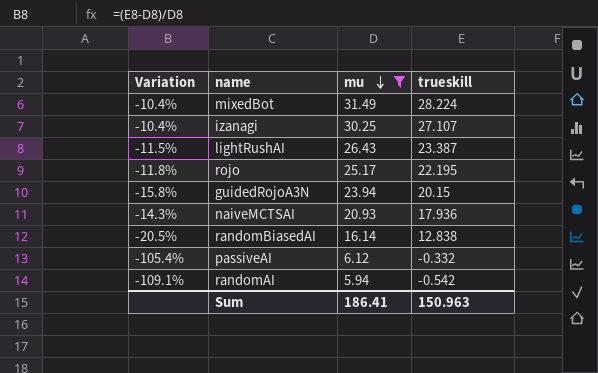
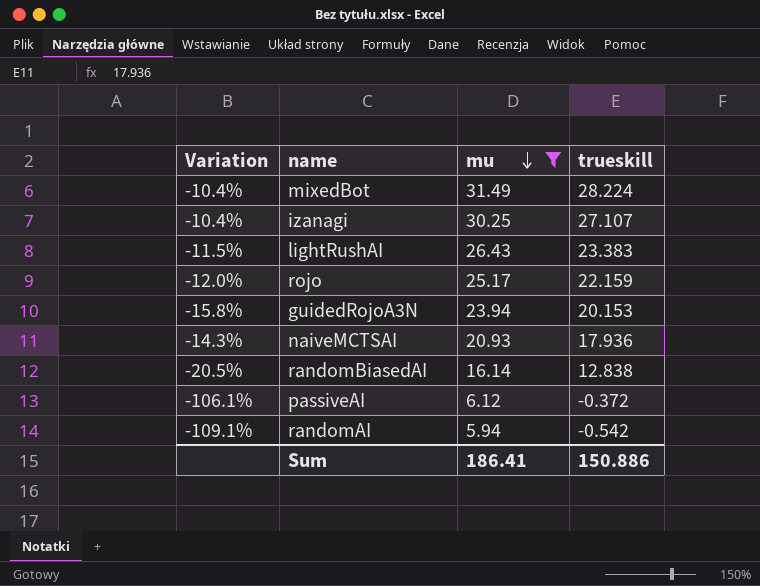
lightRushAI | trueskill: 23.387 -> 23.383
rojo | Variation: -11.8% -> -12.0%
rojo | trueskill: 22.195 -> 22.159
guidedRojoA3N | trueskill: 20.15 -> 20.153
passiveAI | Variation: -105.4% -> -106.1%
passiveAI | trueskill: -0.332 -> -0.372
Sum | trueskill: 150.963 -> 150.886

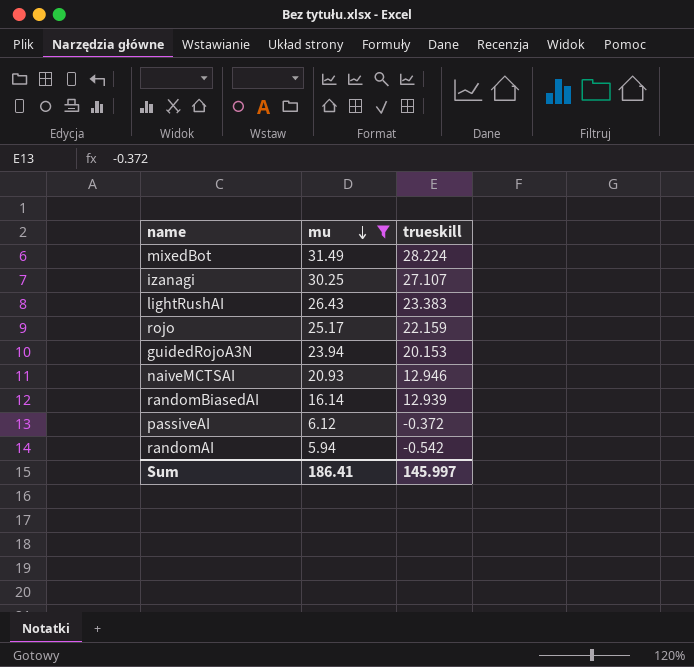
column Variation | formula: ([trueskill] - [mu]) / [mu] -> none
naiveMCTSAI | trueskill: 17.936 -> 12.946
randomBiasedAI | trueskill: 12.838 -> 12.939
Sum | trueskill: 150.886 -> 145.997

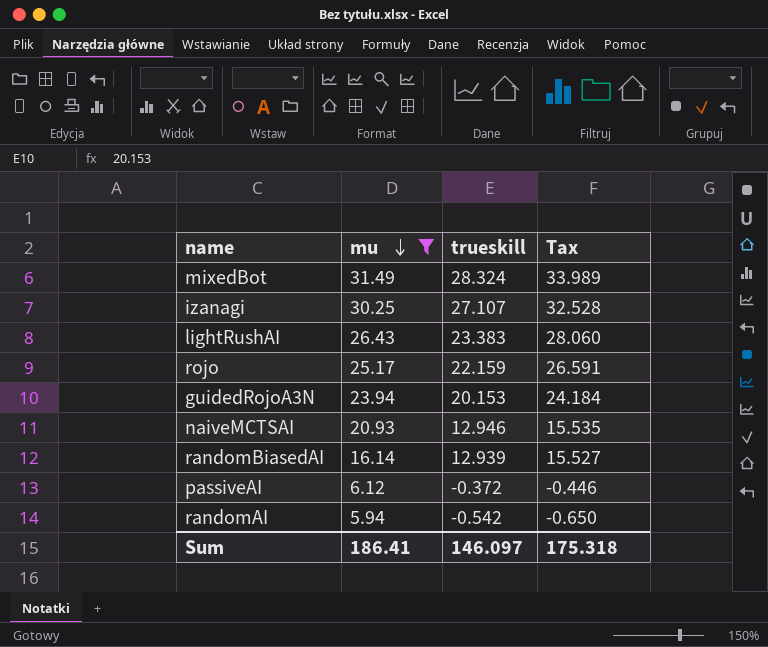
column Tax | formula: none -> [trueskill] * 1.2
mixedBot | trueskill: 28.224 -> 28.324
Sum | trueskill: 145.997 -> 146.097

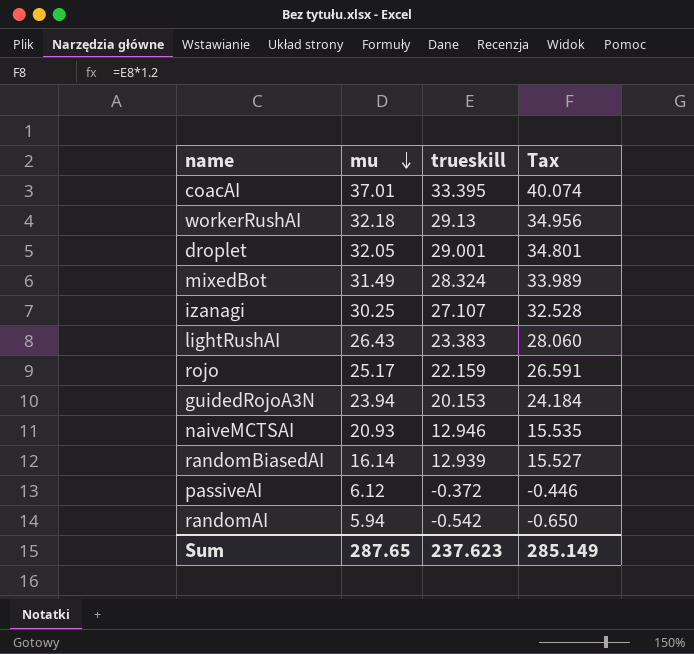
filter: mu <= 31.49 -> none
Sum | mu: 186.41 -> 287.65
Sum | trueskill: 146.097 -> 237.623
Sum | Tax: 175.318 -> 285.149

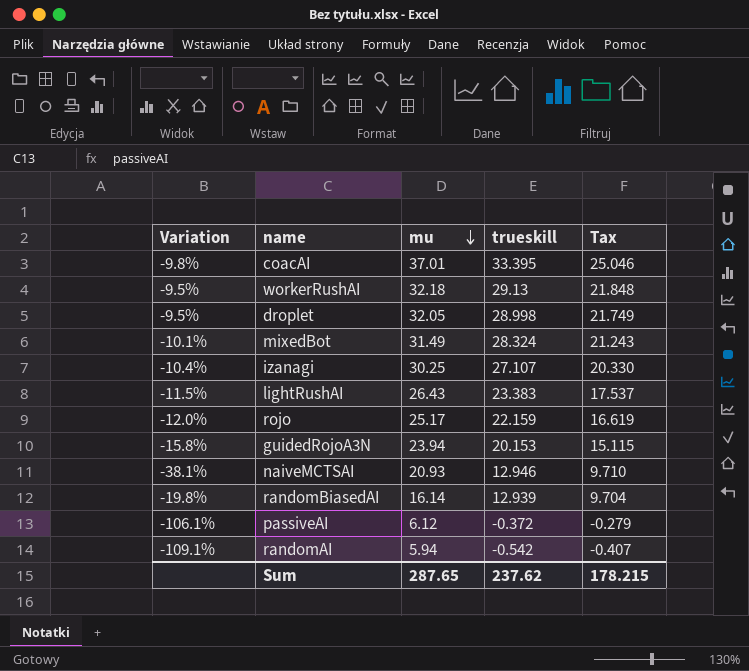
column Variation | formula: none -> ([trueskill] - [mu]) / [mu]
column Tax | formula: [trueskill] * 1.2 -> [trueskill] * 0.75
droplet | trueskill: 29.001 -> 28.998
Sum | trueskill: 237.623 -> 237.62
Sum | Tax: 285.149 -> 178.215

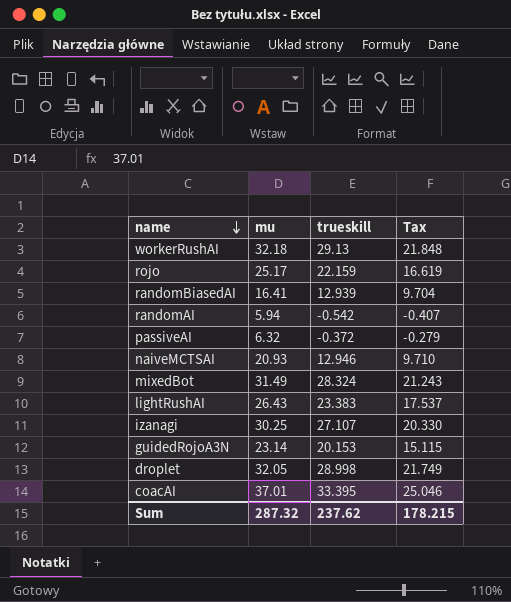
row order: mu descending -> name descending
column Variation | formula: ([trueskill] - [mu]) / [mu] -> none
randomBiasedAI | mu: 16.14 -> 16.41
passiveAI | mu: 6.12 -> 6.32
guidedRojoA3N | mu: 23.94 -> 23.14
Sum | mu: 287.65 -> 287.32

